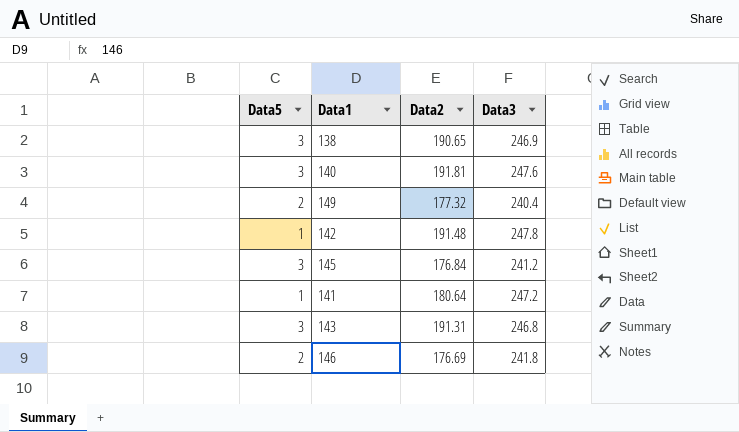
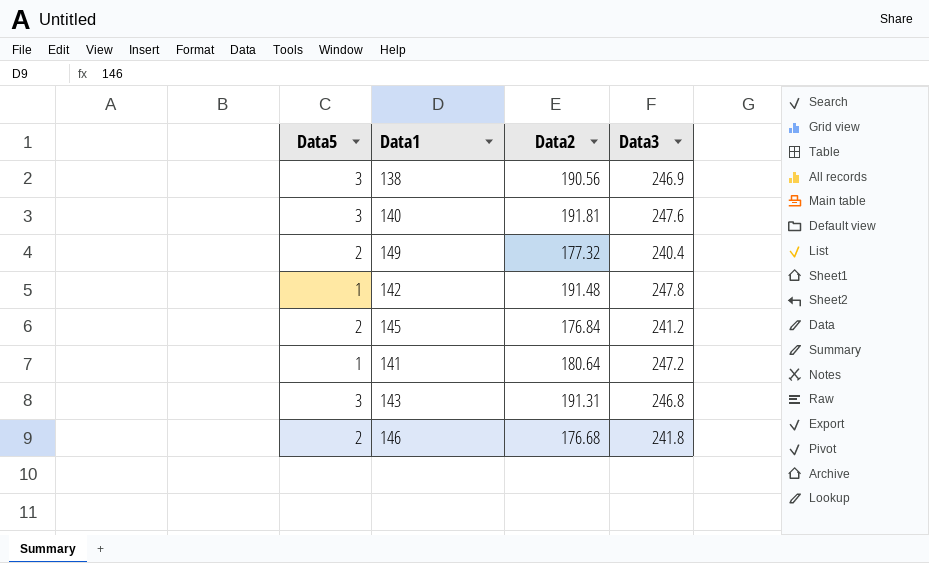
138 | Data2: 190.65 -> 190.56
145 | Data5: 3 -> 2
146 | Data2: 176.69 -> 176.68

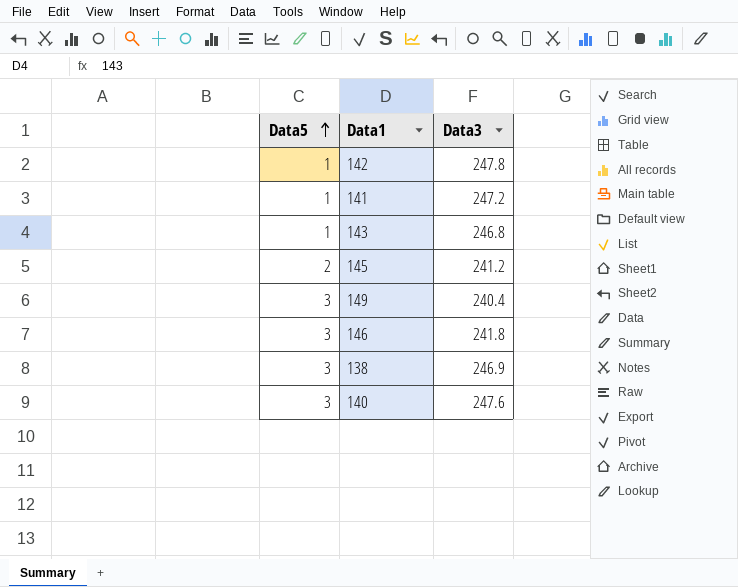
row order: none -> Data5 ascending
column Data2 | position: 3 -> none
143 | Data5: 3 -> 1
149 | Data5: 2 -> 3
146 | Data5: 2 -> 3

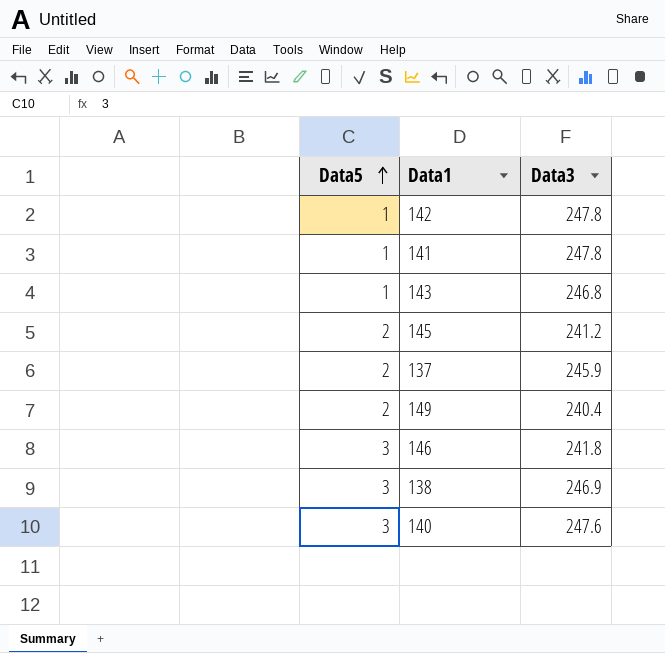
141 | Data3: 247.2 -> 247.8
row 137: none -> 2 | 245.9
149 | Data5: 3 -> 2

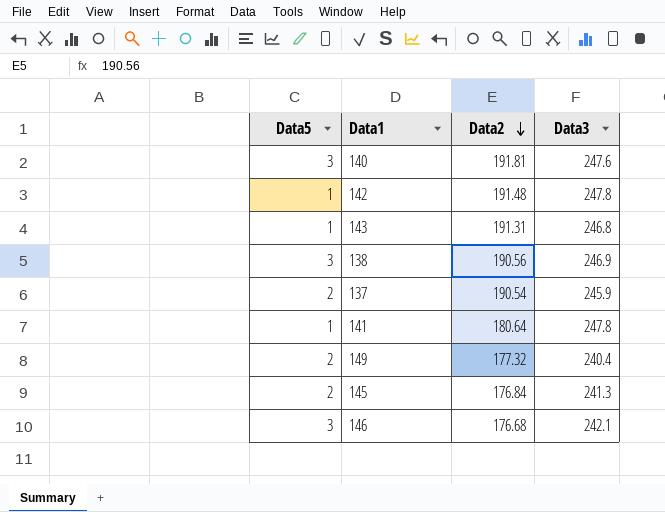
row order: Data5 ascending -> Data2 descending
column Data2 | position: none -> 3
145 | Data3: 241.2 -> 241.3
146 | Data3: 241.8 -> 242.1

